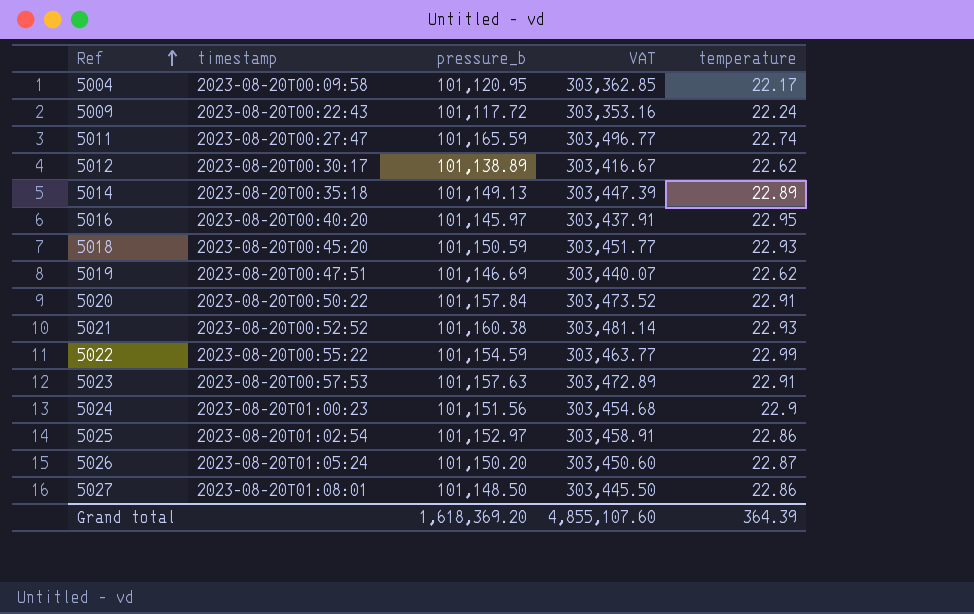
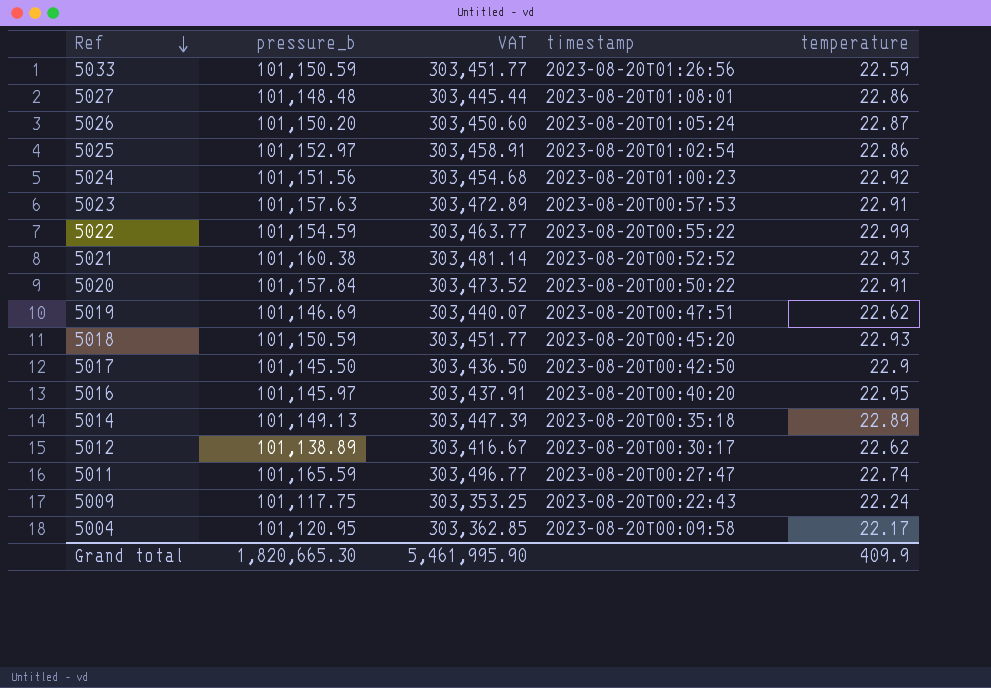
row order: Ref ascending -> Ref descending
column timestamp | position: 2 -> 4
row 5033: none -> 101,150.59 | 303,451.77 | 2023-08-20T01:26:56 | 22.59
5027 | pressure_b: 101,148.50 -> 101,148.48
5027 | VAT: 303,445.50 -> 303,445.44
5024 | temperature: 22.9 -> 22.92
row 5017: none -> 101,145.50 | 303,436.50 | 2023-08-20T00:42:50 | 22.9
5009 | pressure_b: 101,117.72 -> 101,117.75
5009 | VAT: 303,353.16 -> 303,353.25
Grand total | pressure_b: 1,618,369.20 -> 1,820,665.30
Grand total | VAT: 4,855,107.60 -> 5,461,995.90
Grand total | temperature: 364.39 -> 409.9

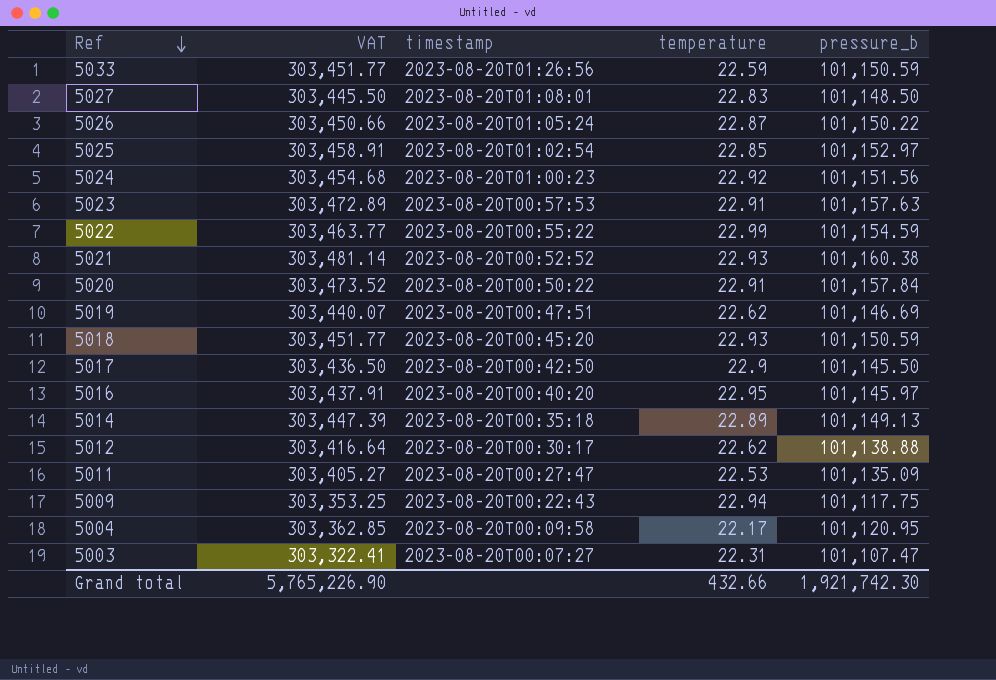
column pressure_b | position: 2 -> 5
5027 | VAT: 303,445.44 -> 303,445.50
5027 | temperature: 22.86 -> 22.83
5027 | pressure_b: 101,148.48 -> 101,148.50
5026 | VAT: 303,450.60 -> 303,450.66
5026 | pressure_b: 101,150.20 -> 101,150.22
5025 | temperature: 22.86 -> 22.85
5012 | VAT: 303,416.67 -> 303,416.64
5012 | pressure_b: 101,138.89 -> 101,138.88
5011 | VAT: 303,496.77 -> 303,405.27
5011 | temperature: 22.74 -> 22.53
5011 | pressure_b: 101,165.59 -> 101,135.09
5009 | temperature: 22.24 -> 22.94
row 5003: none -> 303,322.41 | 2023-08-20T00:07:27 | 22.31 | 101,107.47
Grand total | VAT: 5,461,995.90 -> 5,765,226.90
Grand total | temperature: 409.9 -> 432.66
Grand total | pressure_b: 1,820,665.30 -> 1,921,742.30

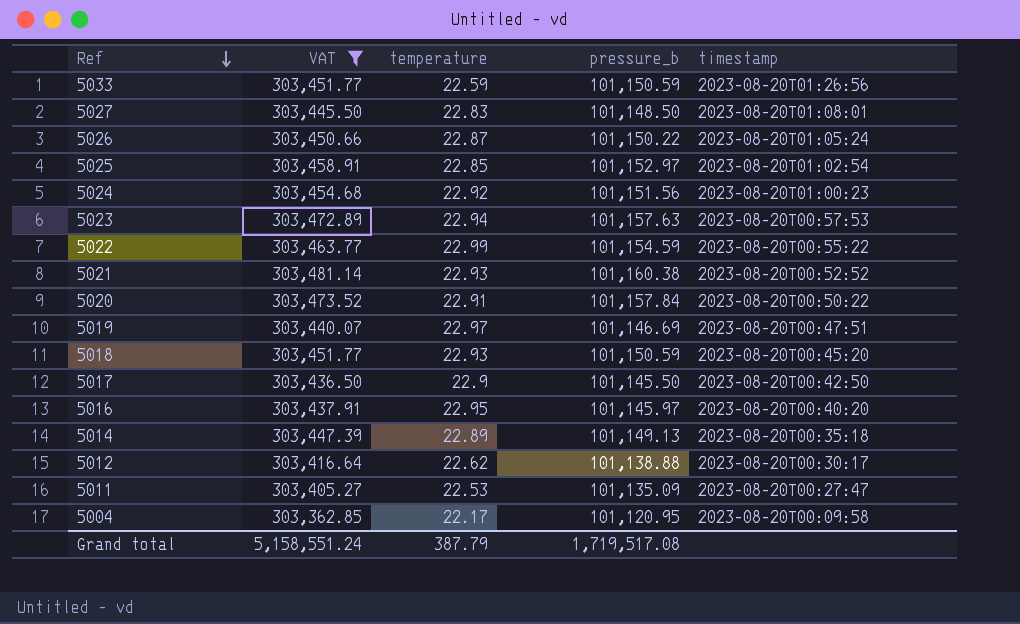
filter: none -> VAT >= 303,362.85
column timestamp | position: 3 -> 5
5023 | temperature: 22.91 -> 22.94
5019 | temperature: 22.62 -> 22.97
Grand total | VAT: 5,765,226.90 -> 5,158,551.24
Grand total | temperature: 432.66 -> 387.79
Grand total | pressure_b: 1,921,742.30 -> 1,719,517.08

